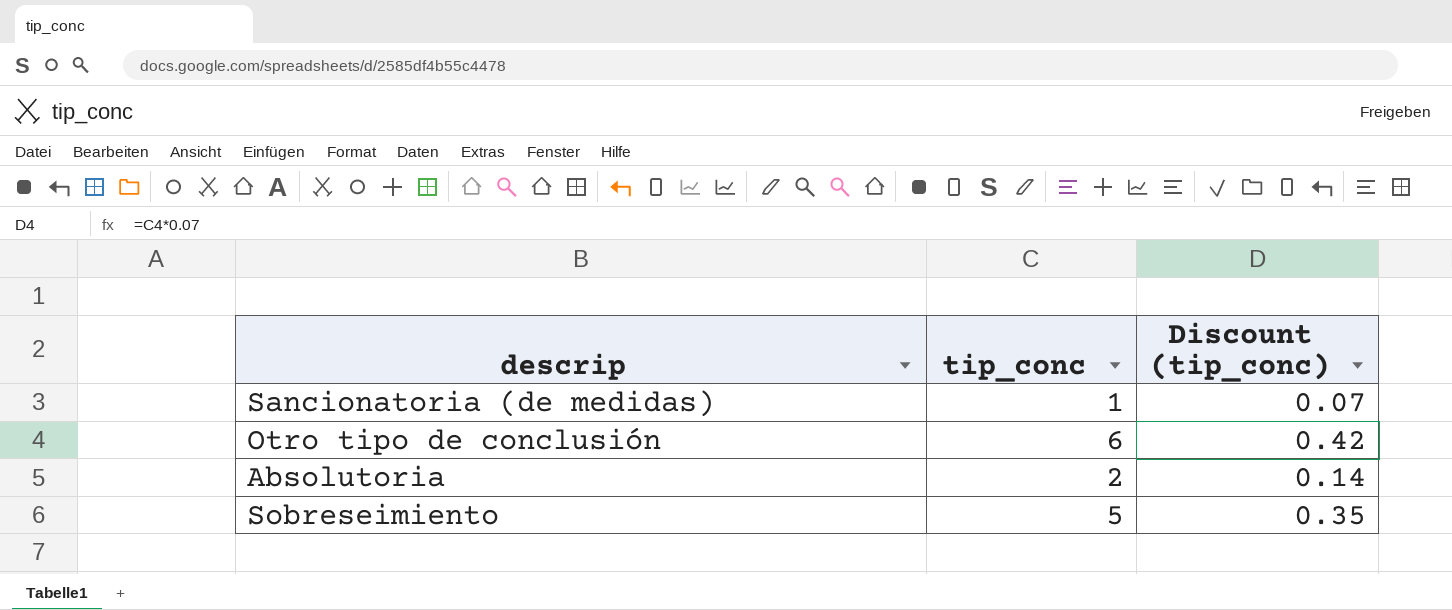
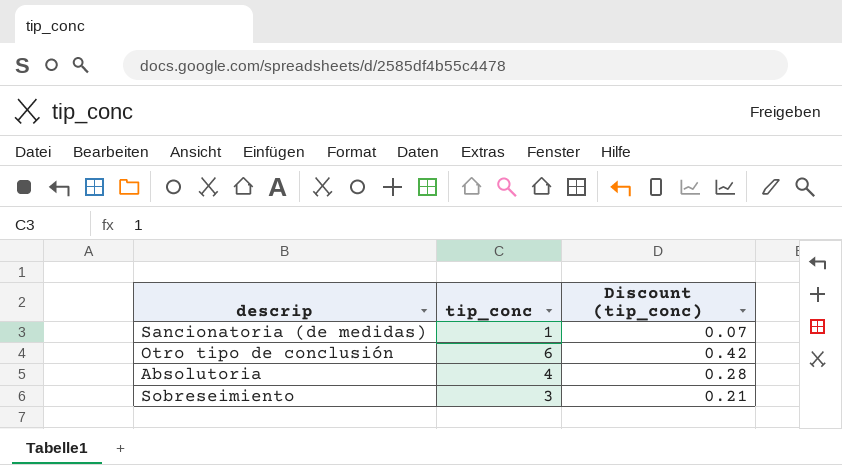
Absolutoria | tip_conc: 2 -> 4
Absolutoria | Discount (tip_conc): 0.14 -> 0.28
Sobreseimiento | tip_conc: 5 -> 3
Sobreseimiento | Discount (tip_conc): 0.35 -> 0.21

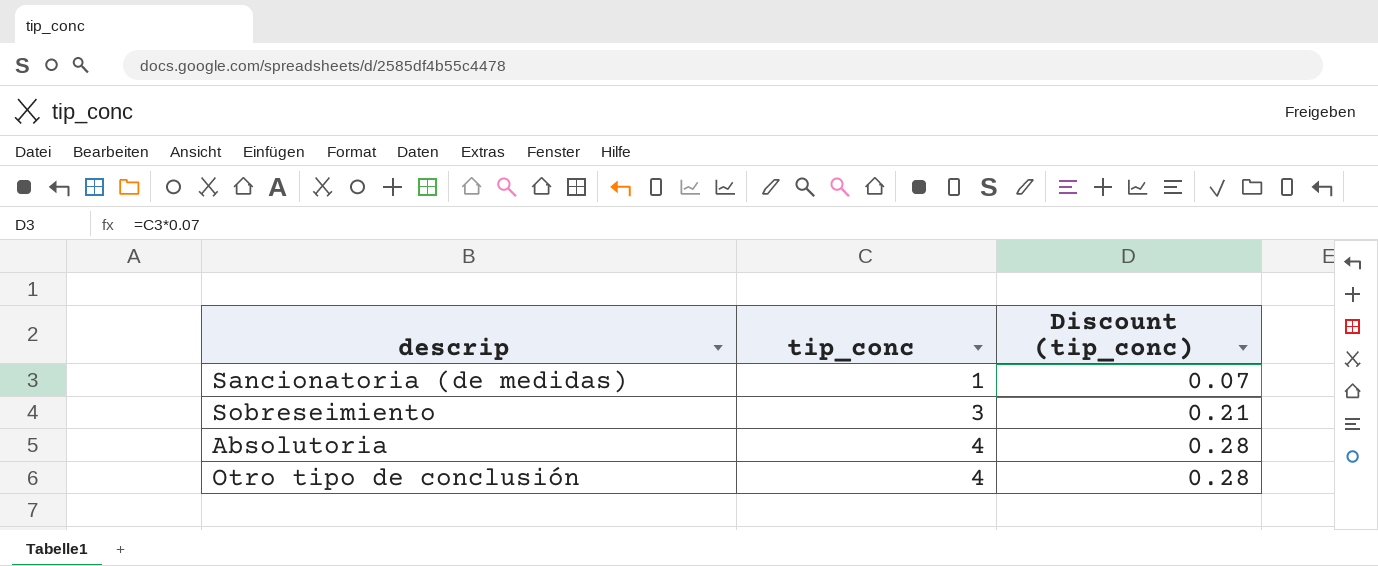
row order: none -> tip_conc ascending
Otro tipo de conclusión | tip_conc: 6 -> 4
Otro tipo de conclusión | Discount (tip_conc): 0.42 -> 0.28

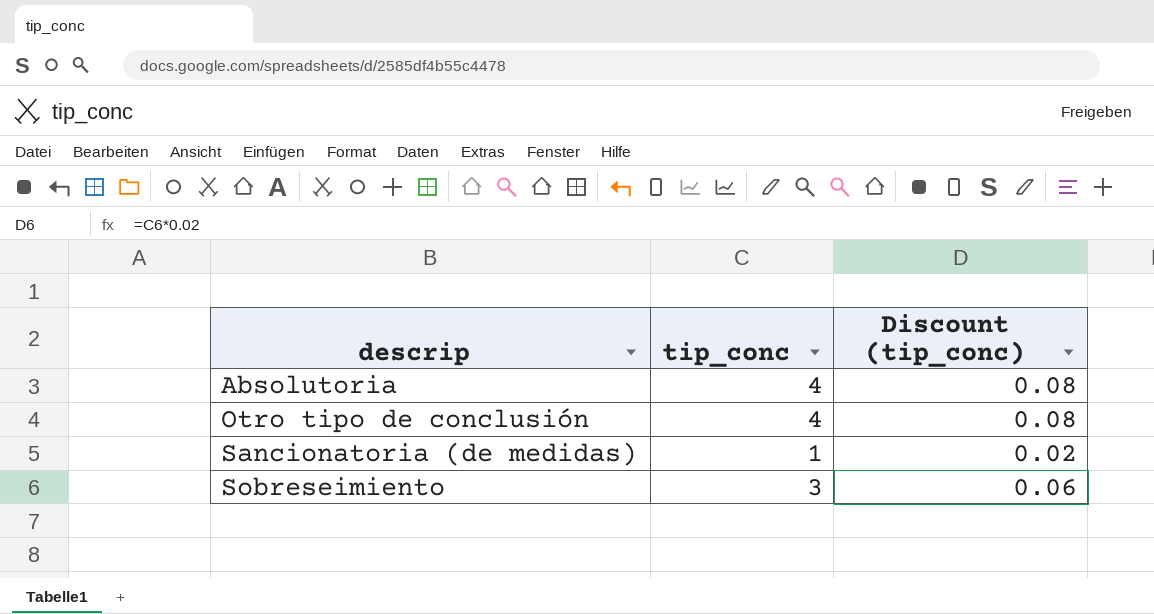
row order: tip_conc ascending -> descrip ascending
column Discount (tip_conc) | formula: [tip_conc] * 0.07 -> [tip_conc] * 0.02

